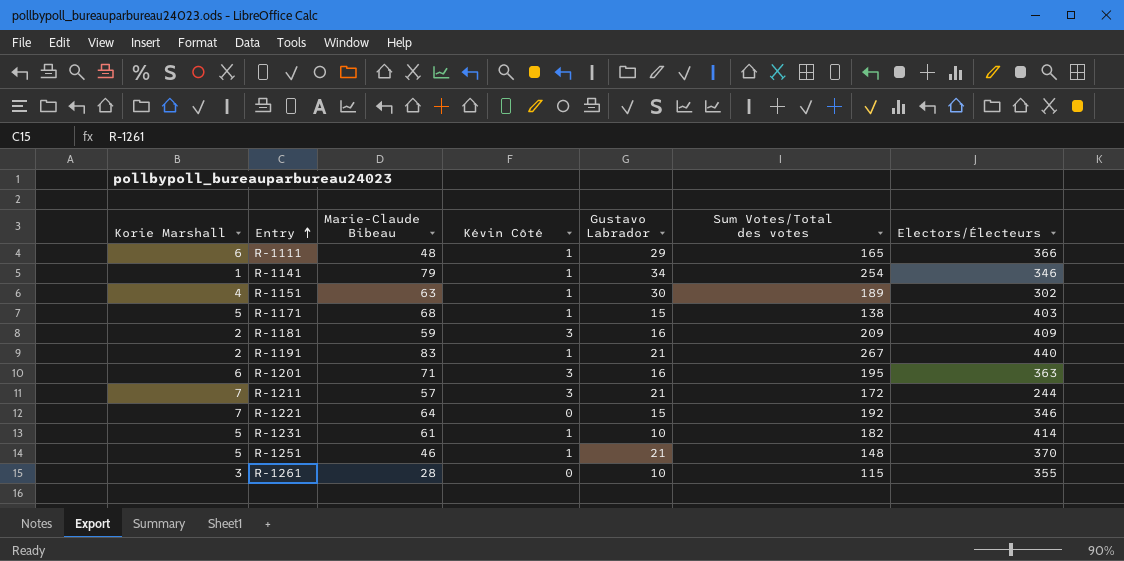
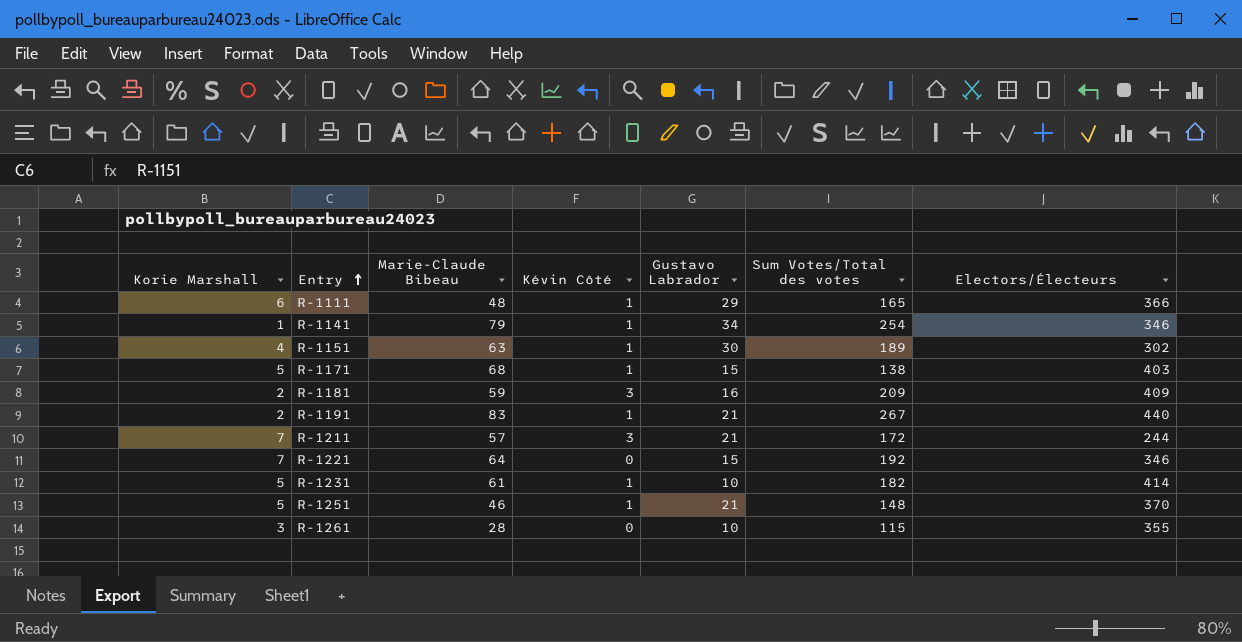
row R-1201: 6 | 71 | 3 | 16 | 195 | 363 -> none

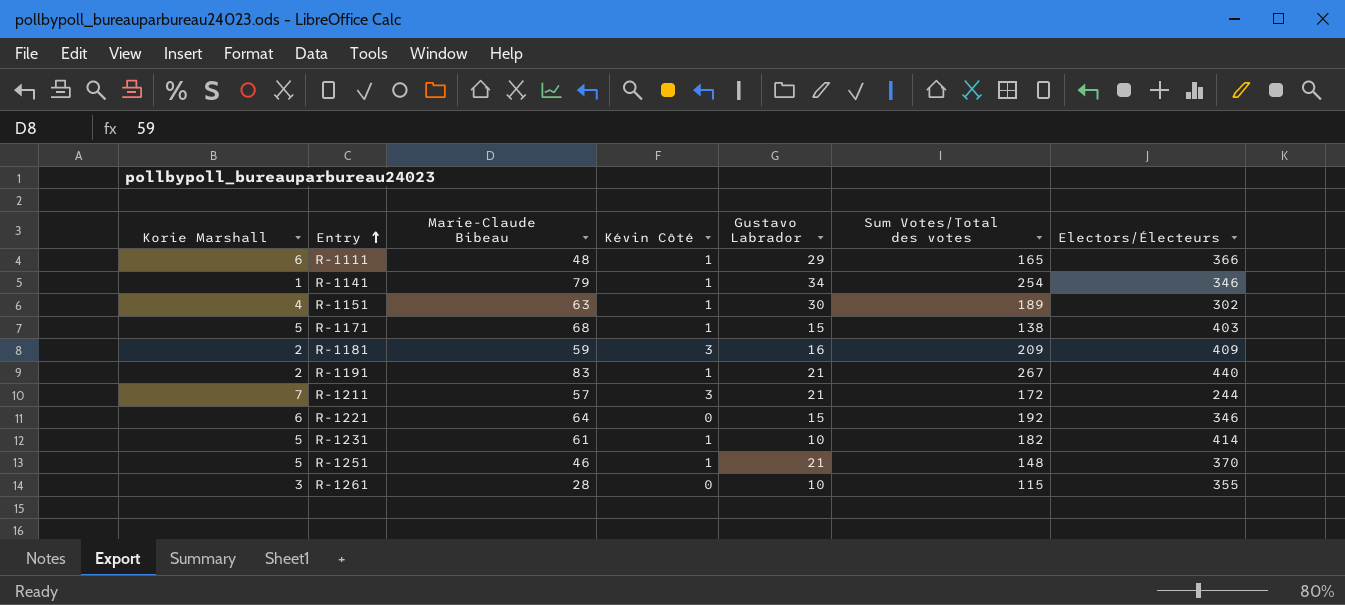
R-1221 | Korie Marshall: 7 -> 6

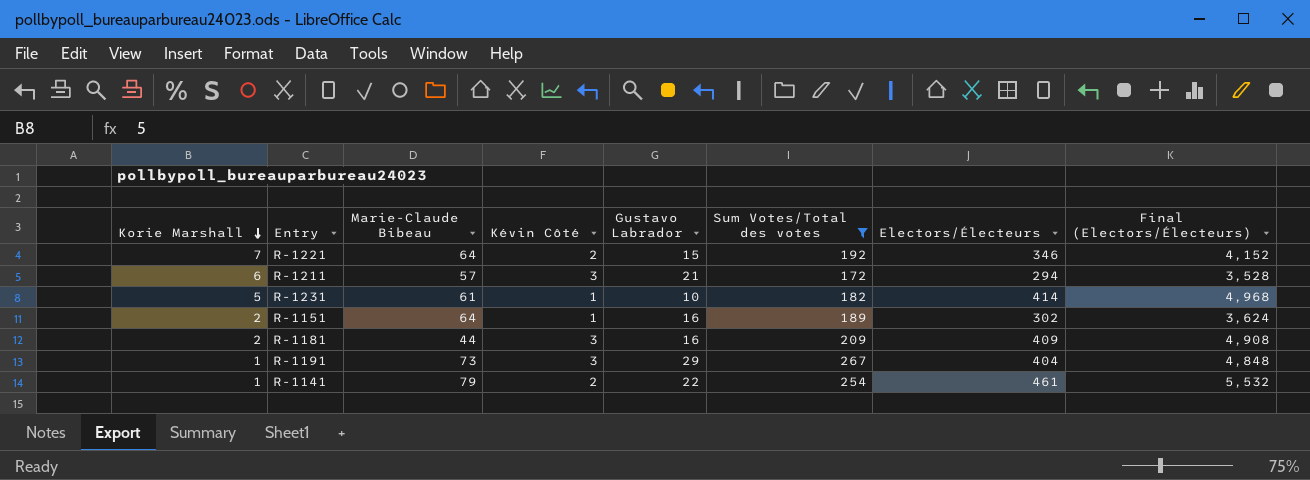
filter: none -> Sum Votes/Total des votes >= 172
row order: Entry ascending -> Korie Marshall descending
column Final (Electors/Électeurs) | formula: none -> [Electors/Électeurs] * 12
R-1221 | Korie Marshall: 6 -> 7
R-1221 | Kévin Côté: 0 -> 2
R-1211 | Korie Marshall: 7 -> 6
R-1211 | Electors/Électeurs: 244 -> 294
R-1151 | Korie Marshall: 4 -> 2
R-1151 | Marie-Claude Bibeau: 63 -> 64
R-1151 | Gustavo Labrador: 30 -> 16
R-1181 | Marie-Claude Bibeau: 59 -> 44
R-1191 | Korie Marshall: 2 -> 1
R-1191 | Marie-Claude Bibeau: 83 -> 73
R-1191 | Kévin Côté: 1 -> 3
R-1191 | Gustavo Labrador: 21 -> 29
R-1191 | Electors/Électeurs: 440 -> 404
R-1141 | Kévin Côté: 1 -> 2
R-1141 | Gustavo Labrador: 34 -> 22
R-1141 | Electors/Électeurs: 346 -> 461

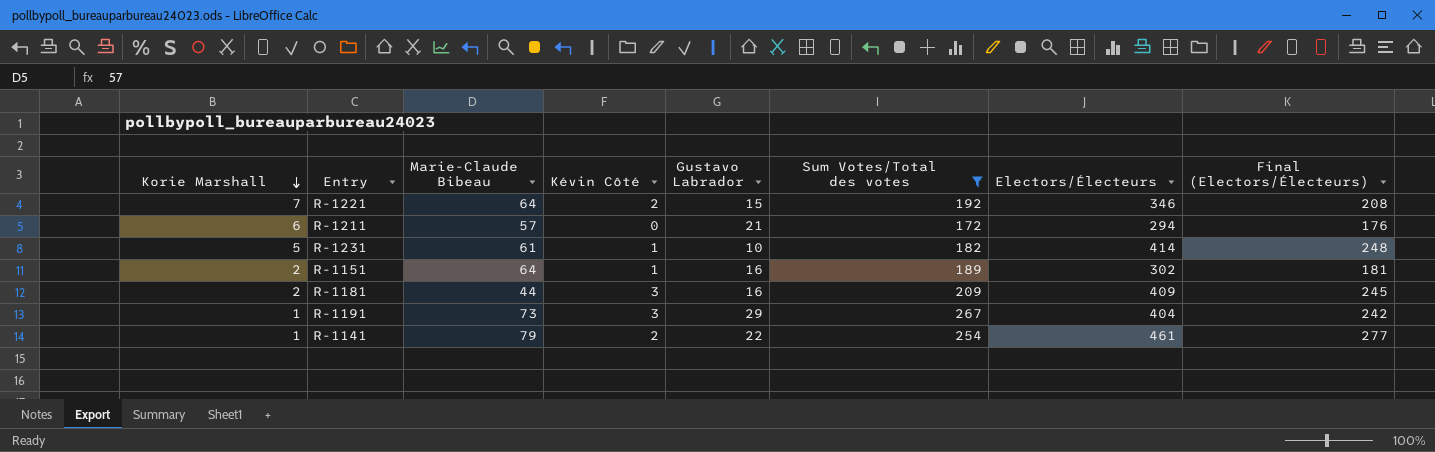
column Final (Electors/Électeurs) | formula: [Electors/Électeurs] * 12 -> [Electors/Électeurs] * 0.6
R-1211 | Kévin Côté: 3 -> 0

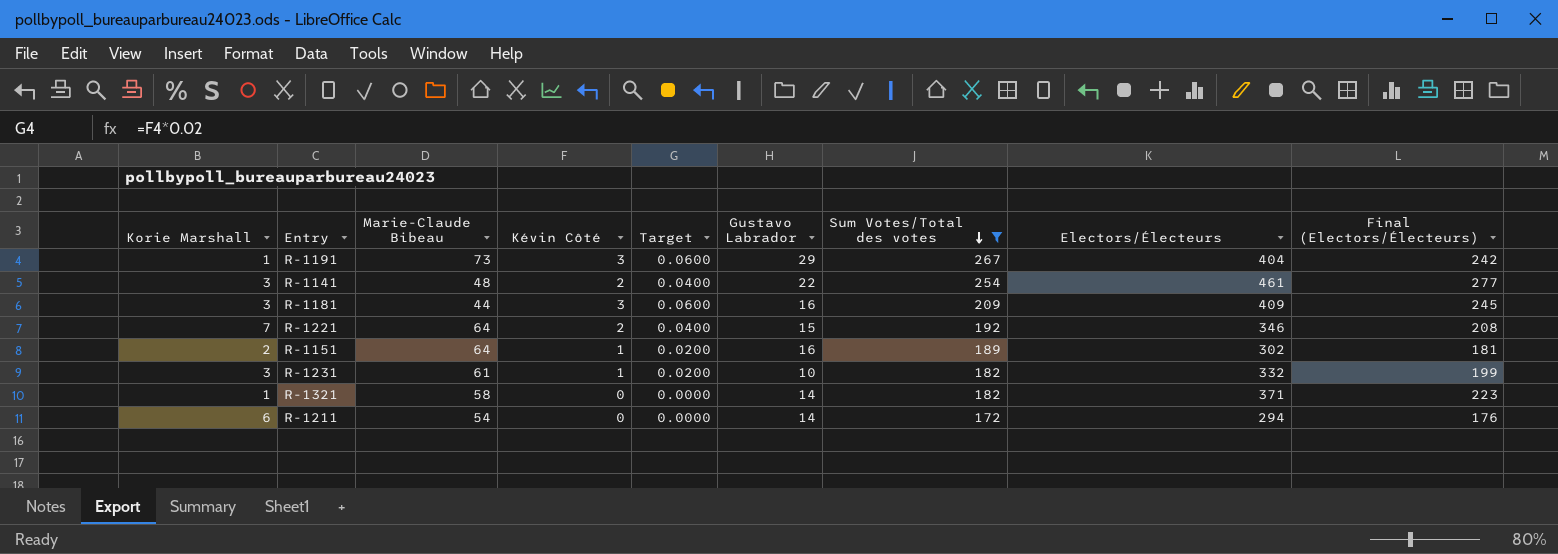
row order: Korie Marshall descending -> Sum Votes/Total des votes descending
column Target | formula: none -> [Kévin Côté] * 0.02
R-1141 | Korie Marshall: 1 -> 3
R-1141 | Marie-Claude Bibeau: 79 -> 48
R-1181 | Korie Marshall: 2 -> 3
R-1231 | Korie Marshall: 5 -> 3
R-1231 | Electors/Électeurs: 414 -> 332
R-1231 | Final (Electors/Électeurs): 248 -> 199
row R-1321: none -> 1 | 58 | 0 | 0.0000 | 14 | 182 | 371 | 223
R-1211 | Marie-Claude Bibeau: 57 -> 54
R-1211 | Gustavo Labrador: 21 -> 14

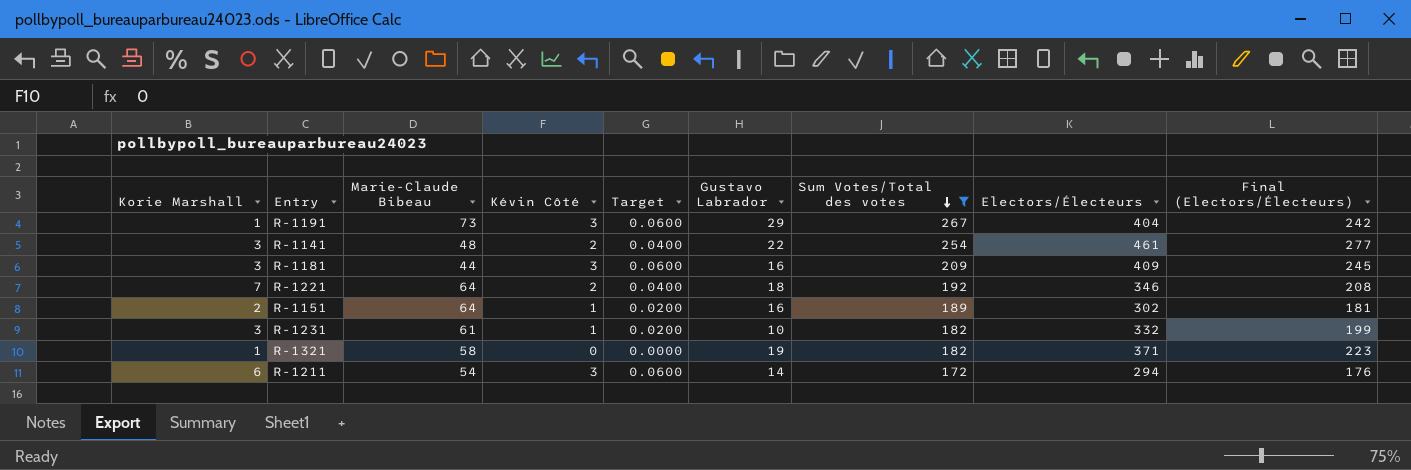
R-1221 | Gustavo Labrador: 15 -> 18
R-1321 | Gustavo Labrador: 14 -> 19
R-1211 | Kévin Côté: 0 -> 3
R-1211 | Target: 0.0000 -> 0.0600

